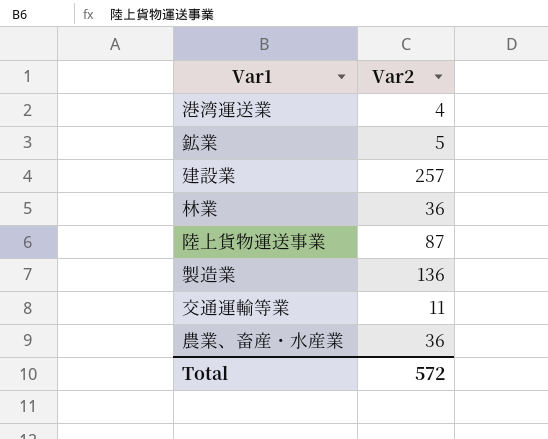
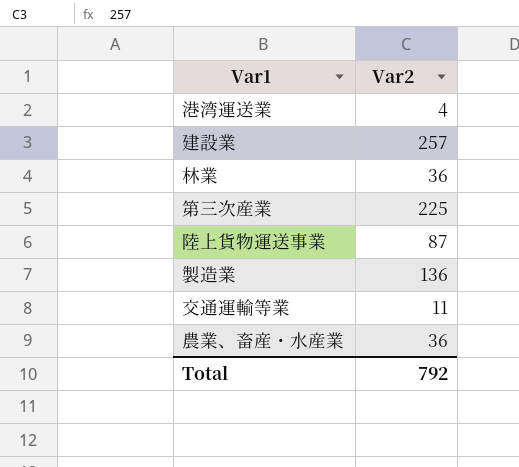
row 鉱業: 5 -> none
row 第三次産業: none -> 225
Total | Var2: 572 -> 792

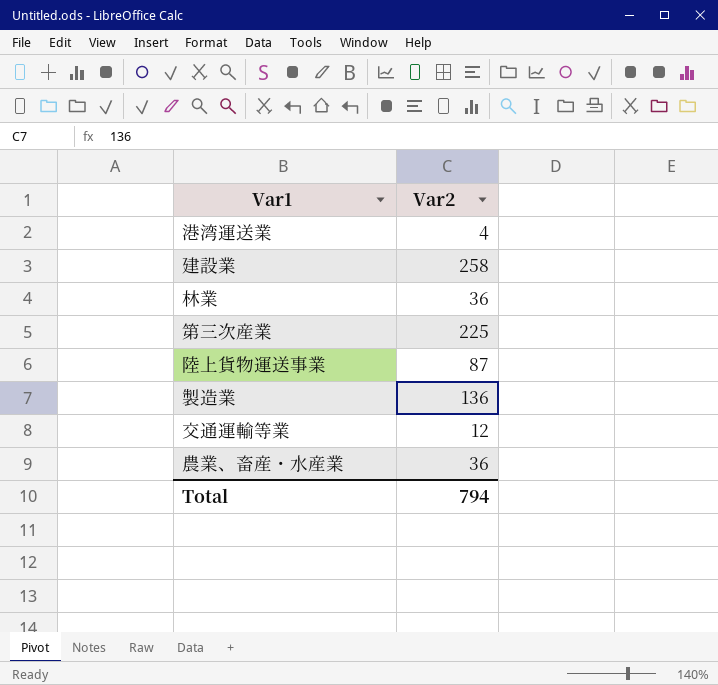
建設業 | Var2: 257 -> 258
交通運輸等業 | Var2: 11 -> 12
Total | Var2: 792 -> 794

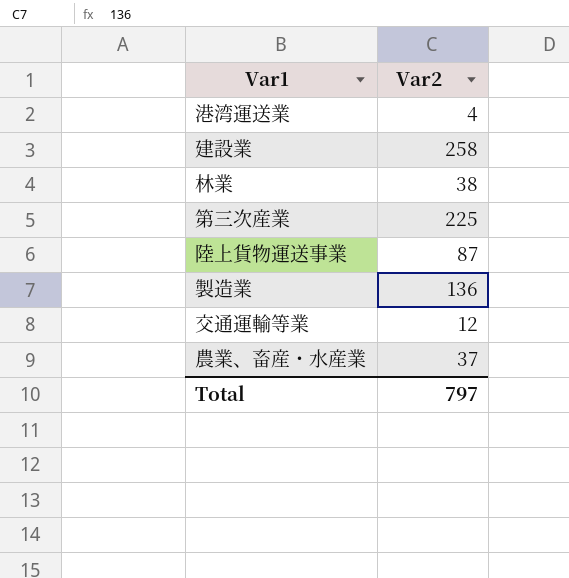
林業 | Var2: 36 -> 38
農業、畜産・水産業 | Var2: 36 -> 37
Total | Var2: 794 -> 797

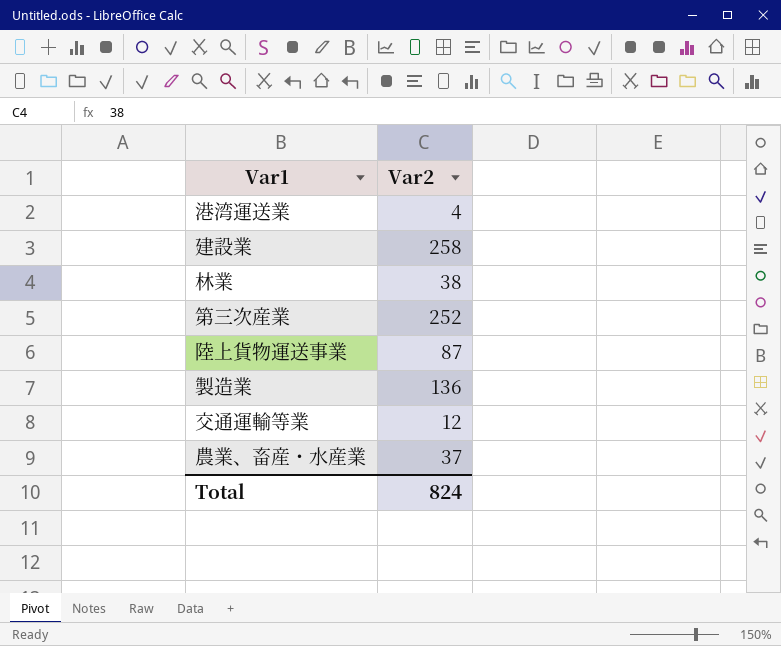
第三次産業 | Var2: 225 -> 252
Total | Var2: 797 -> 824

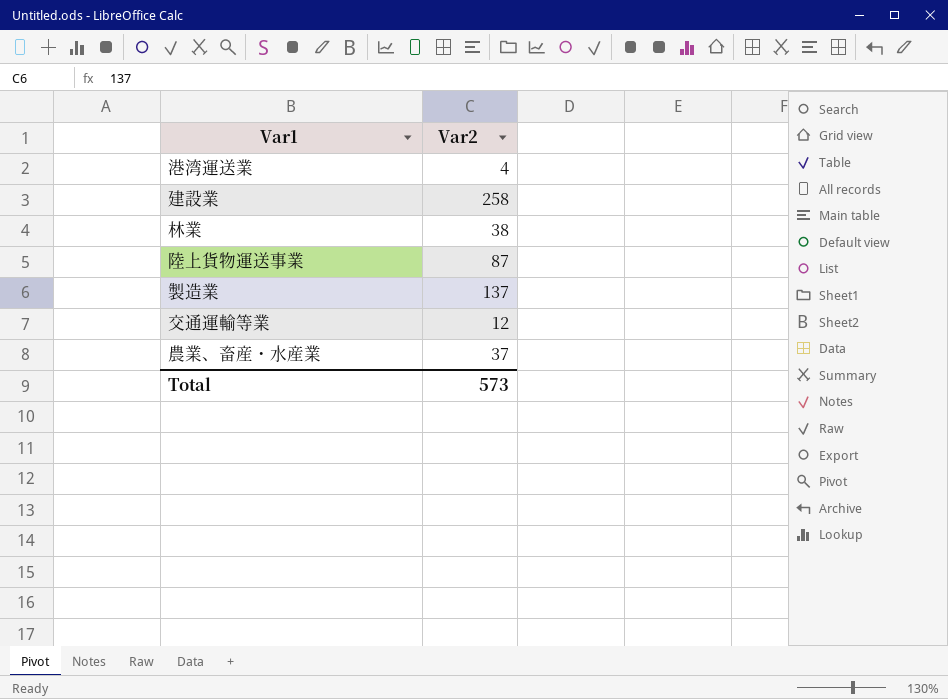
row 第三次産業: 252 -> none
製造業 | Var2: 136 -> 137
Total | Var2: 824 -> 573

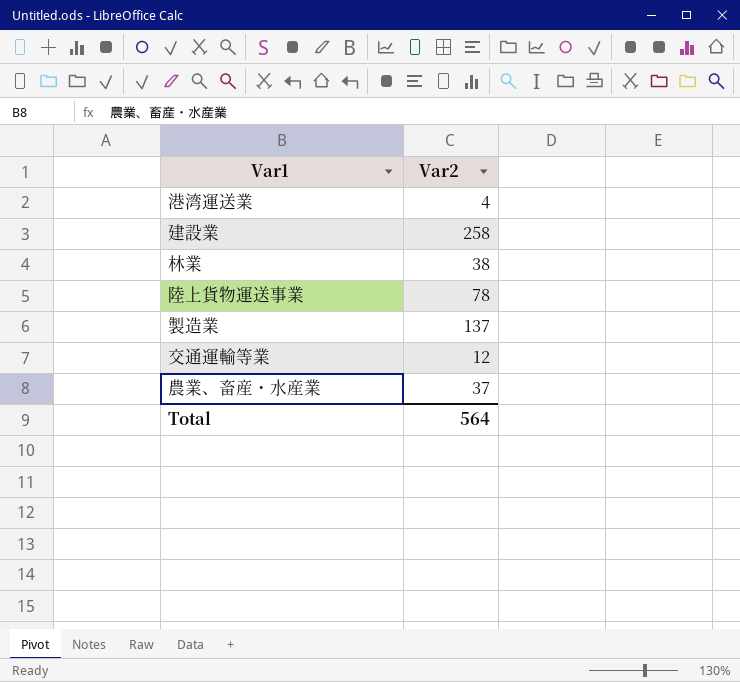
陸上貨物運送事業 | Var2: 87 -> 78
Total | Var2: 573 -> 564

